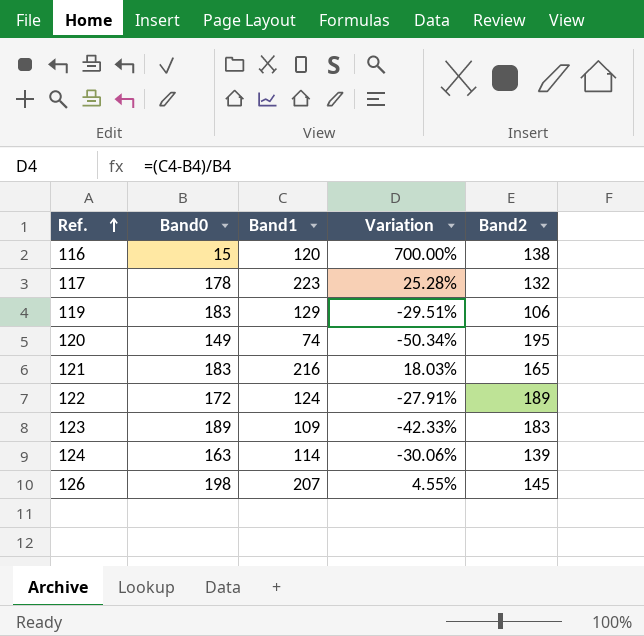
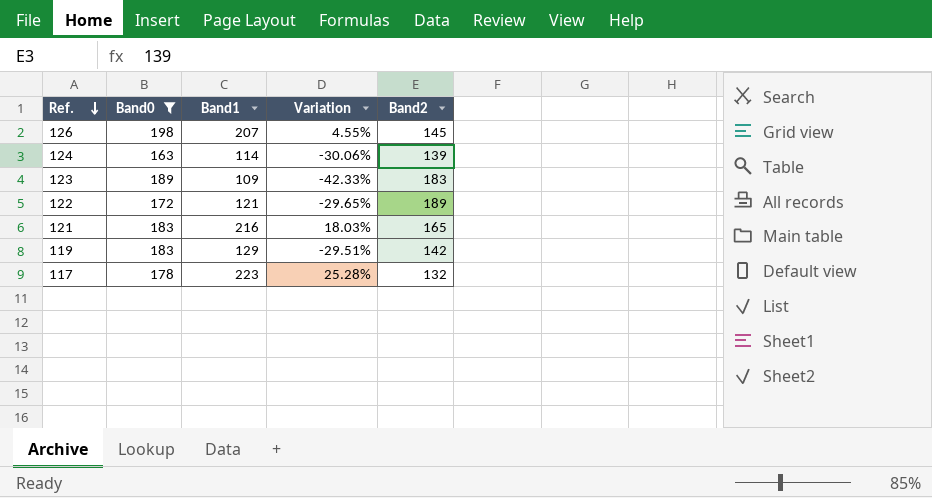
filter: none -> Band0 >= 163
row order: Ref. ascending -> Ref. descending
122 | Band1: 124 -> 121
122 | Variation: -27.91% -> -29.65%
119 | Band2: 106 -> 142

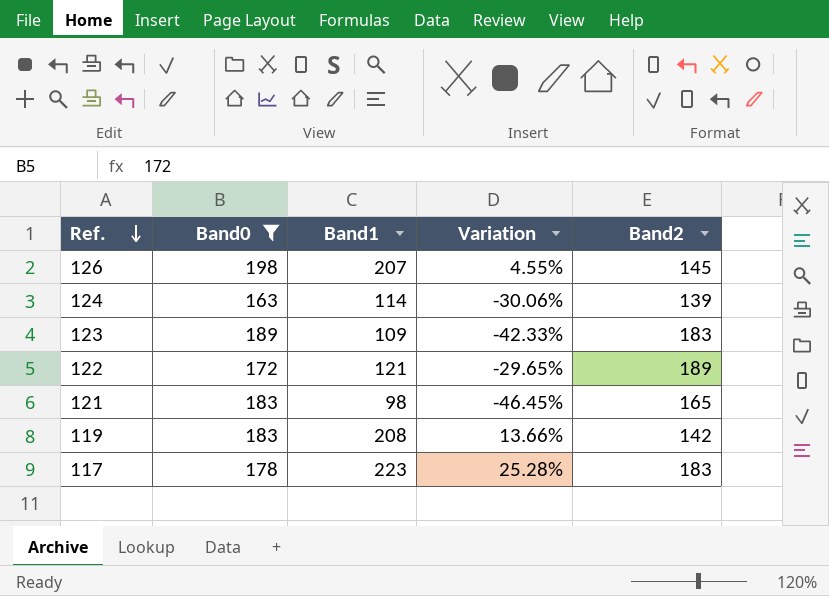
121 | Band1: 216 -> 98
121 | Variation: 18.03% -> -46.45%
119 | Band1: 129 -> 208
119 | Variation: -29.51% -> 13.66%
117 | Band2: 132 -> 183

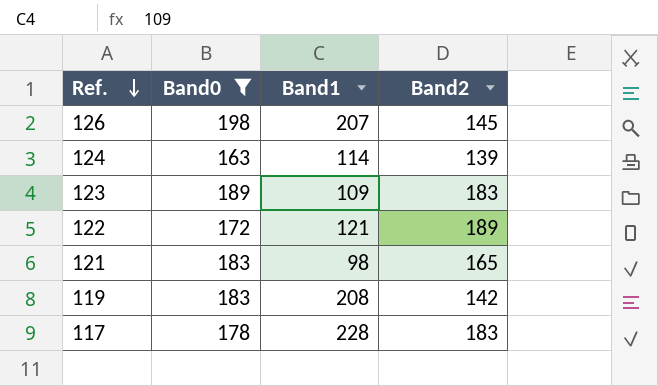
column Variation | formula: ([Band1] - [Band0]) / [Band0] -> none
117 | Band1: 223 -> 228

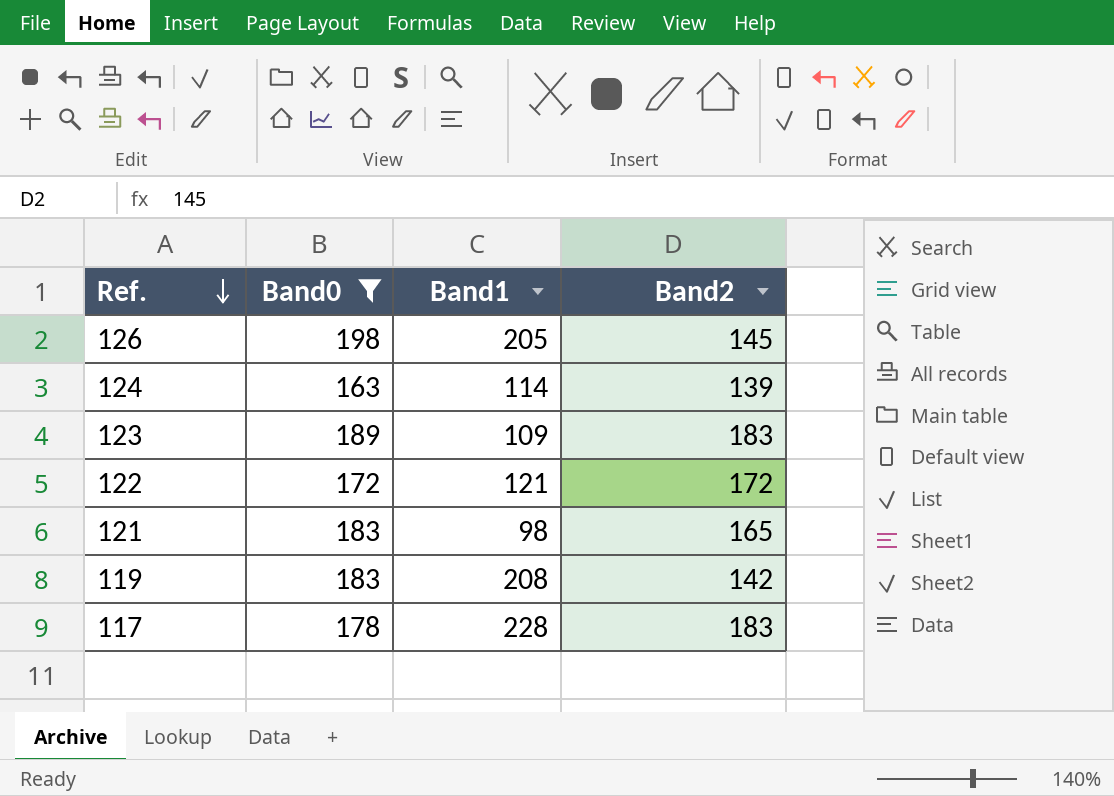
126 | Band1: 207 -> 205
122 | Band2: 189 -> 172

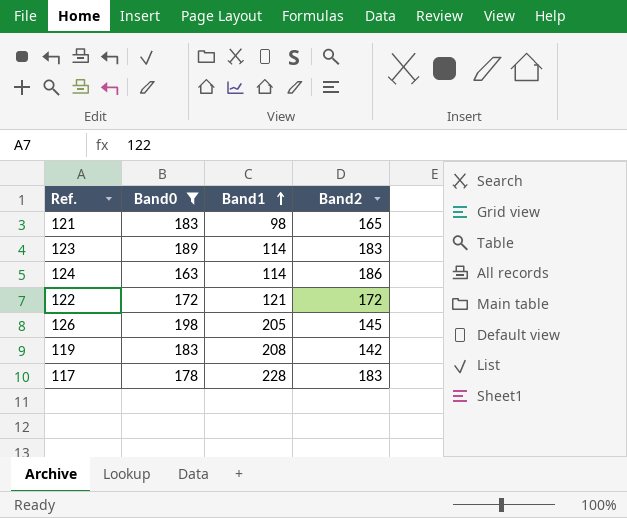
row order: Ref. descending -> Band1 ascending
123 | Band1: 109 -> 114
124 | Band2: 139 -> 186

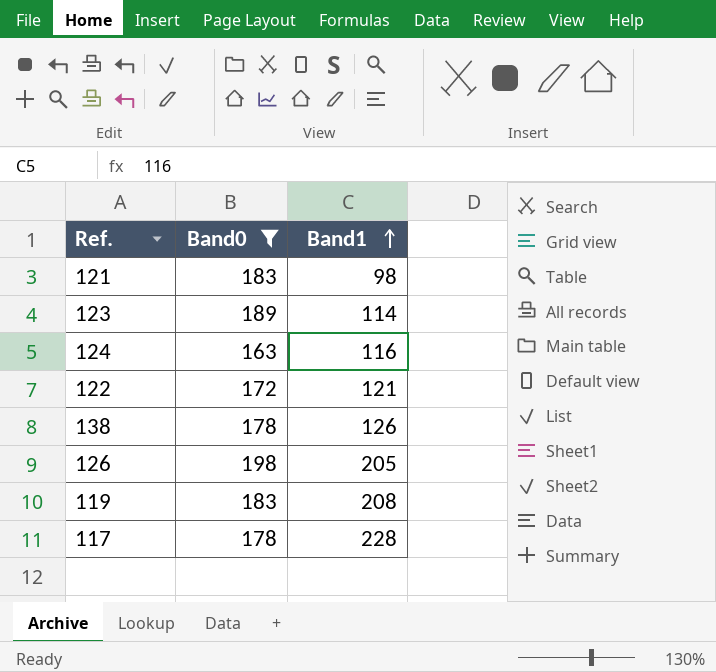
column Band2 | position: 4 -> none
124 | Band1: 114 -> 116
row 138: none -> 178 | 126

